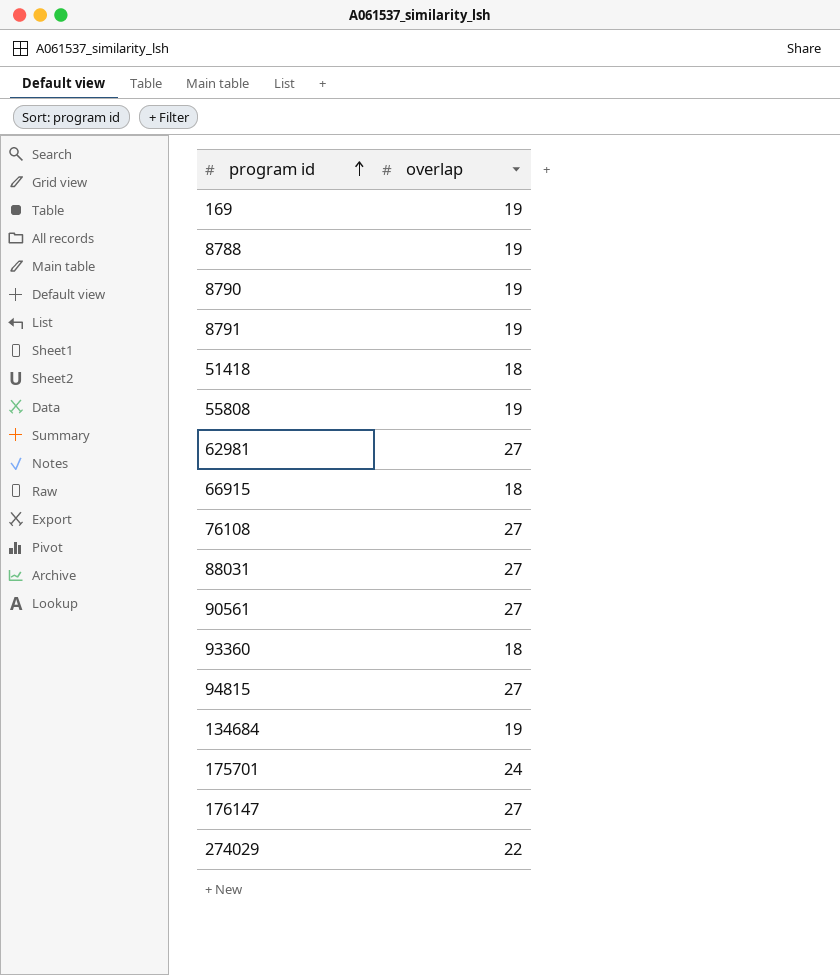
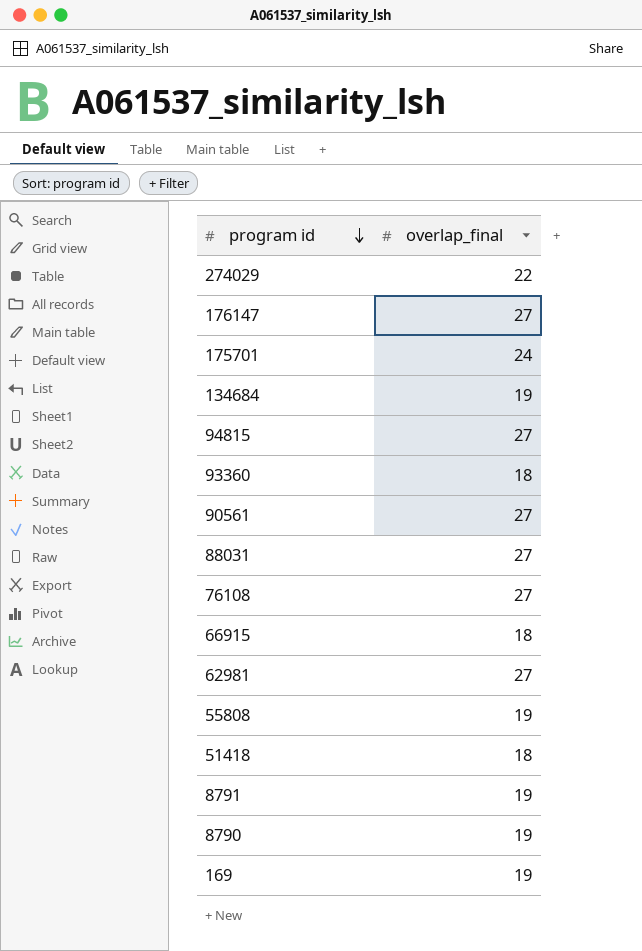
row order: program id ascending -> program id descending
column name: overlap -> overlap_final
row 8788: 19 -> none

